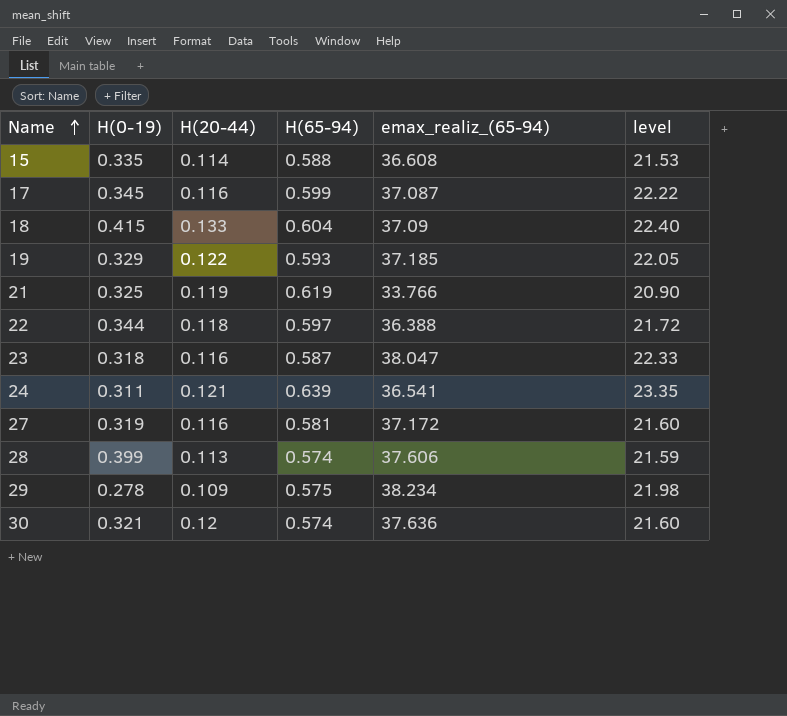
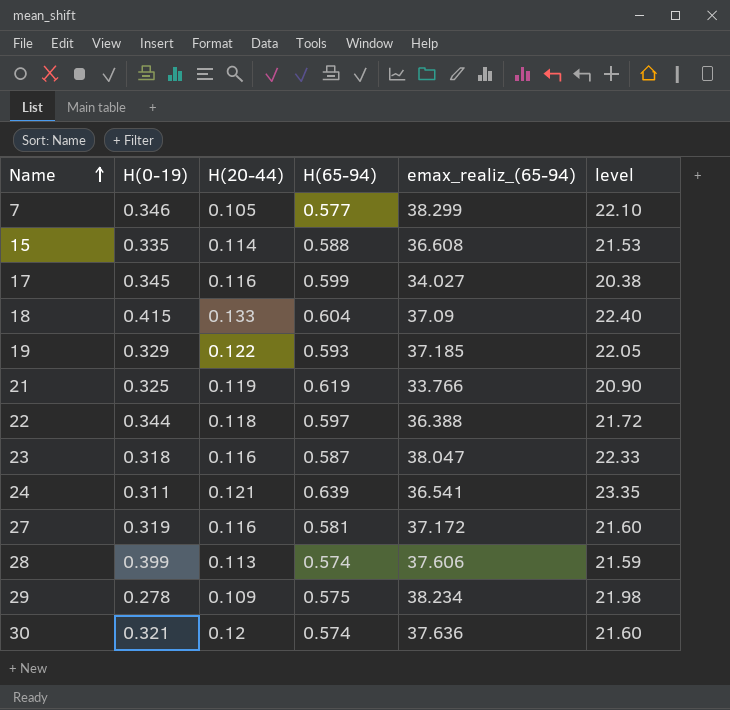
row 7: none -> 0.346 | 0.105 | 0.577 | 38.299 | 22.10
17 | emax_realiz_(65-94): 37.087 -> 34.027
17 | level: 22.22 -> 20.38

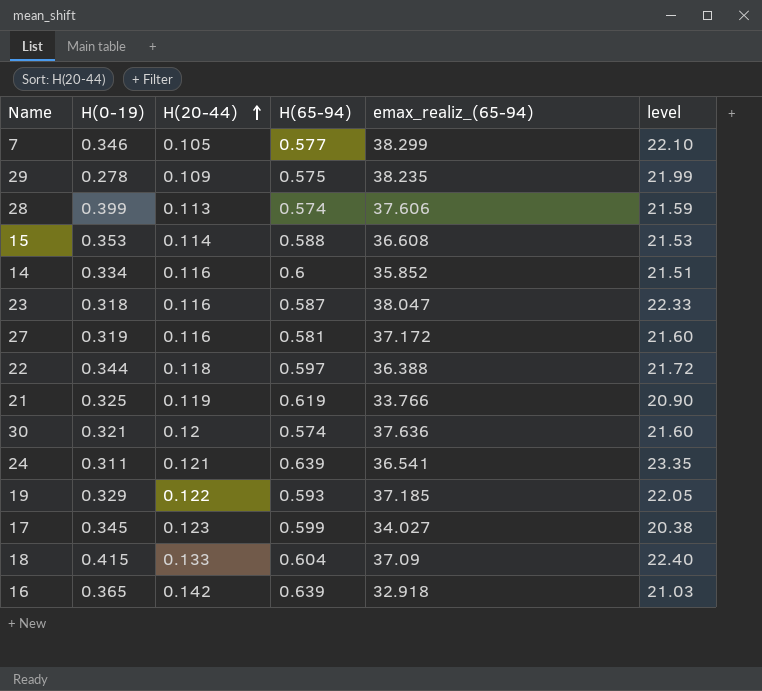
row order: Name ascending -> H(20-44) ascending
29 | emax_realiz_(65-94): 38.234 -> 38.235
29 | level: 21.98 -> 21.99
15 | H(0-19): 0.335 -> 0.353
row 14: none -> 0.334 | 0.116 | 0.6 | 35.852 | 21.51
17 | H(20-44): 0.116 -> 0.123
row 16: none -> 0.365 | 0.142 | 0.639 | 32.918 | 21.03

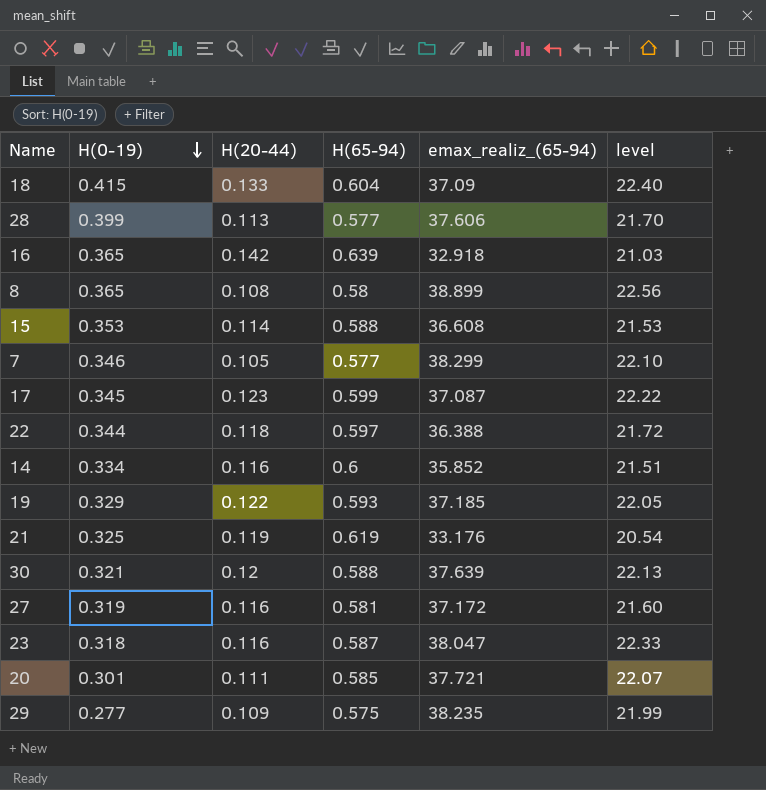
row order: H(20-44) ascending -> H(0-19) descending
row 24: 0.311 | 0.121 | 0.639 | 36.541 | 23.35 -> none
28 | H(65-94): 0.574 -> 0.577
28 | level: 21.59 -> 21.70
row 8: none -> 0.365 | 0.108 | 0.58 | 38.899 | 22.56
17 | emax_realiz_(65-94): 34.027 -> 37.087
17 | level: 20.38 -> 22.22
21 | emax_realiz_(65-94): 33.766 -> 33.176
21 | level: 20.90 -> 20.54
30 | H(65-94): 0.574 -> 0.588
30 | emax_realiz_(65-94): 37.636 -> 37.639
30 | level: 21.60 -> 22.13
row 20: none -> 0.301 | 0.111 | 0.585 | 37.721 | 22.07
29 | H(0-19): 0.278 -> 0.277

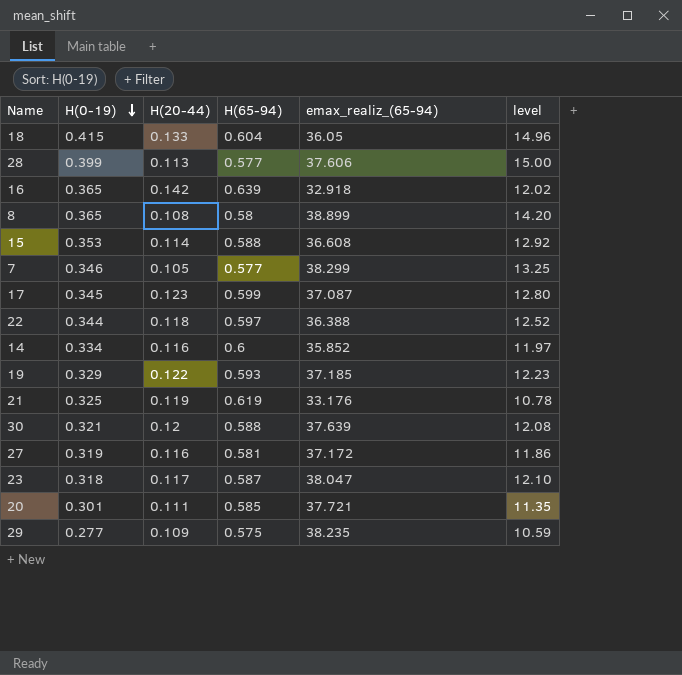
column level | formula: [H(65-94)] * [emax_realiz_(65-94)] -> [H(0-19)] * [emax_realiz_(65-94)]
18 | emax_realiz_(65-94): 37.09 -> 36.05
23 | H(20-44): 0.116 -> 0.117

